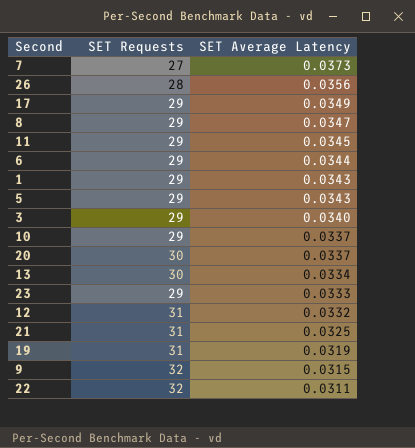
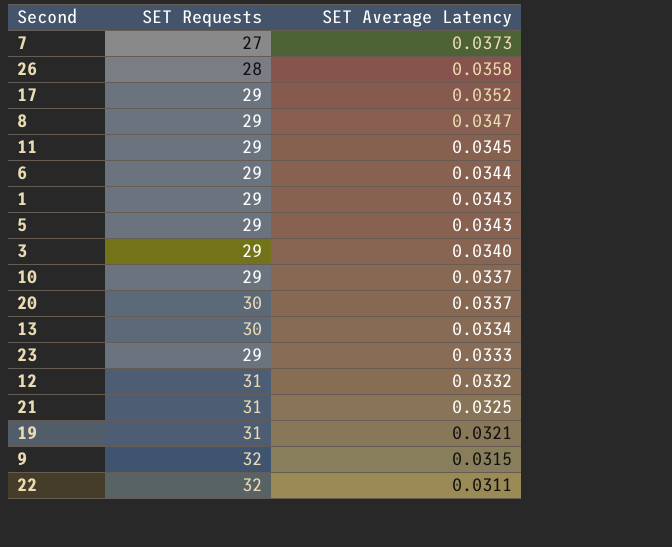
26 | SET Average Latency: 0.0356 -> 0.0358
17 | SET Average Latency: 0.0349 -> 0.0352
19 | SET Average Latency: 0.0319 -> 0.0321

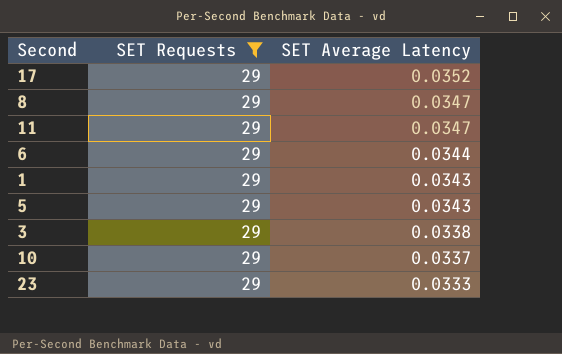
filter: none -> SET Requests = 29
11 | SET Average Latency: 0.0345 -> 0.0347
3 | SET Average Latency: 0.0340 -> 0.0338

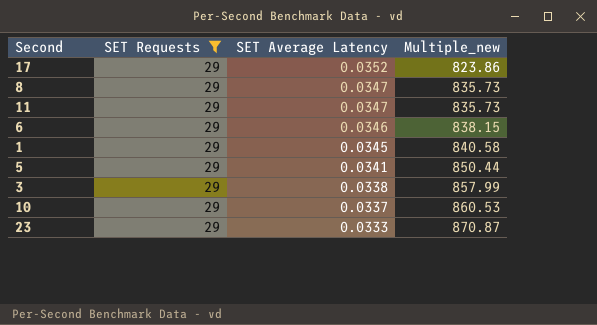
column Multiple_new | formula: none -> [SET Requests] / [SET Average Latency]
6 | SET Average Latency: 0.0344 -> 0.0346
1 | SET Average Latency: 0.0343 -> 0.0345
5 | SET Average Latency: 0.0343 -> 0.0341

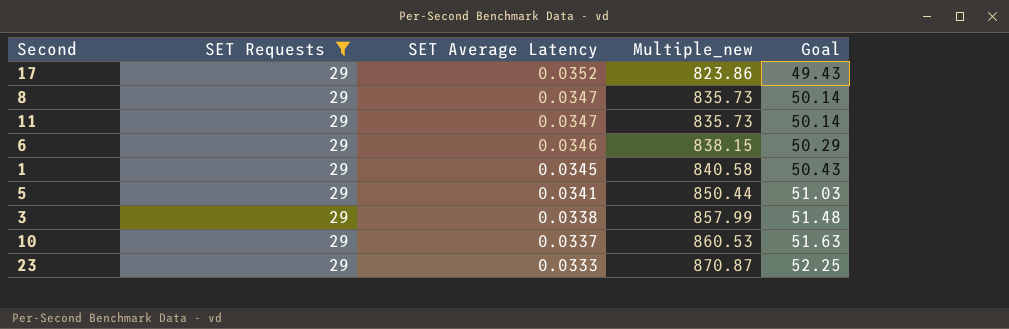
column Goal | formula: none -> [Multiple_new] * 0.06

